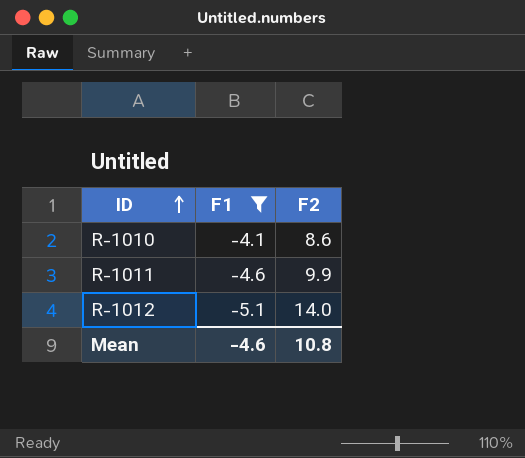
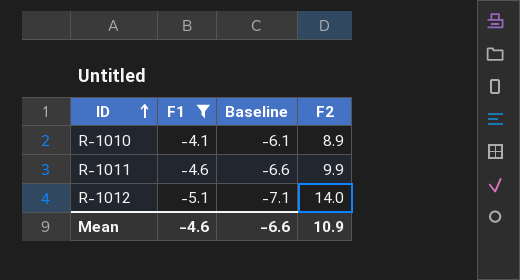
column Baseline | formula: none -> [F1] - 2
R-1010 | F2: 8.6 -> 8.9
Mean | F2: 10.8 -> 10.9

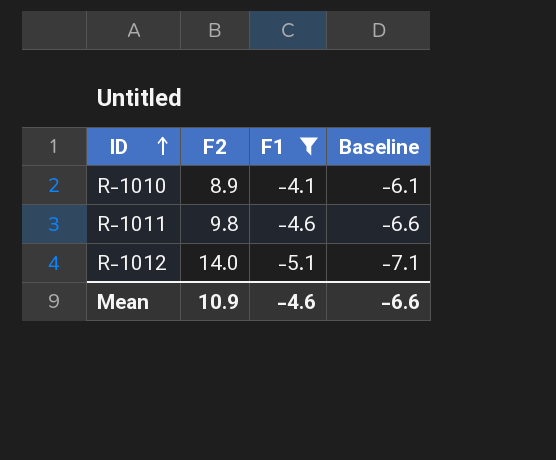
column F2 | position: 4 -> 2
R-1011 | F2: 9.9 -> 9.8

